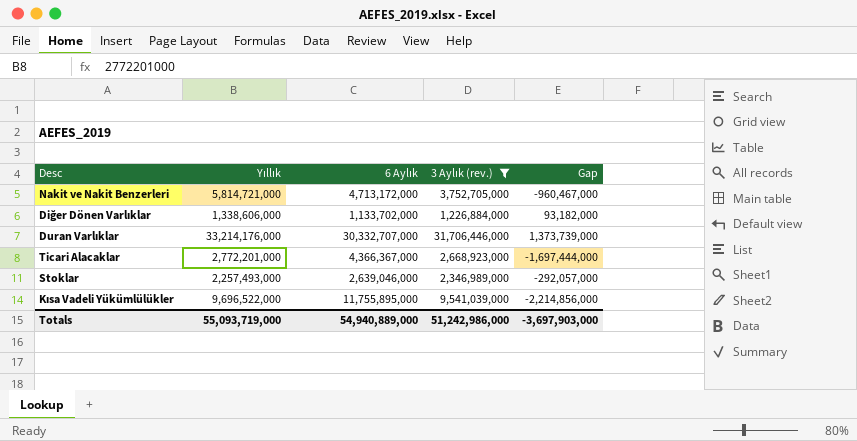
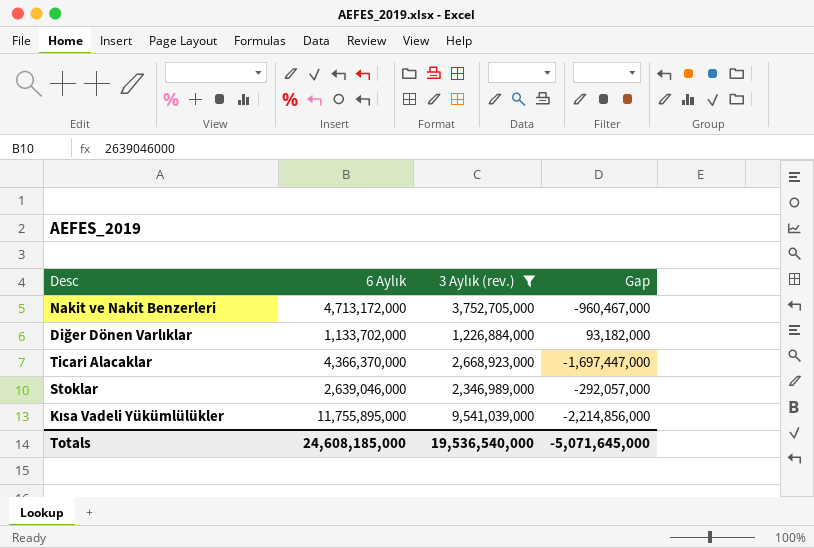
column Yıllık | position: 2 -> none
row Duran Varlıklar: 33,214,176,000 | 30,332,707,000 | 31,706,446,000 | 1,373,739,000 -> none
Ticari Alacaklar | 6 Aylık: 4,366,367,000 -> 4,366,370,000
Ticari Alacaklar | Gap: -1,697,444,000 -> -1,697,447,000
Totals | 6 Aylık: 54,940,889,000 -> 24,608,185,000
Totals | 3 Aylık (rev.): 51,242,986,000 -> 19,536,540,000
Totals | Gap: -3,697,903,000 -> -5,071,645,000

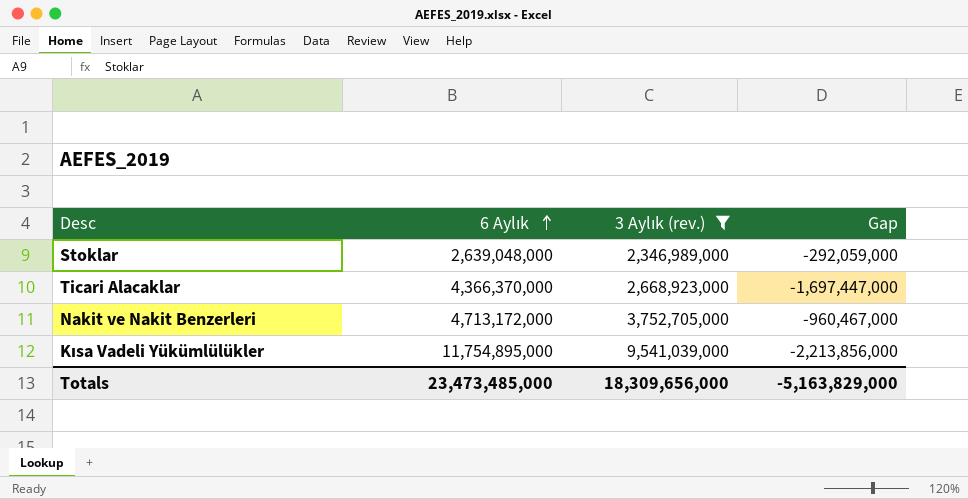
row order: none -> 6 Aylık ascending
row Diğer Dönen Varlıklar: 1,133,702,000 | 1,226,884,000 | 93,182,000 -> none
Stoklar | 6 Aylık: 2,639,046,000 -> 2,639,048,000
Stoklar | Gap: -292,057,000 -> -292,059,000
Kısa Vadeli Yükümlülükler | 6 Aylık: 11,755,895,000 -> 11,754,895,000
Kısa Vadeli Yükümlülükler | Gap: -2,214,856,000 -> -2,213,856,000
Totals | 6 Aylık: 24,608,185,000 -> 23,473,485,000
Totals | 3 Aylık (rev.): 19,536,540,000 -> 18,309,656,000
Totals | Gap: -5,071,645,000 -> -5,163,829,000

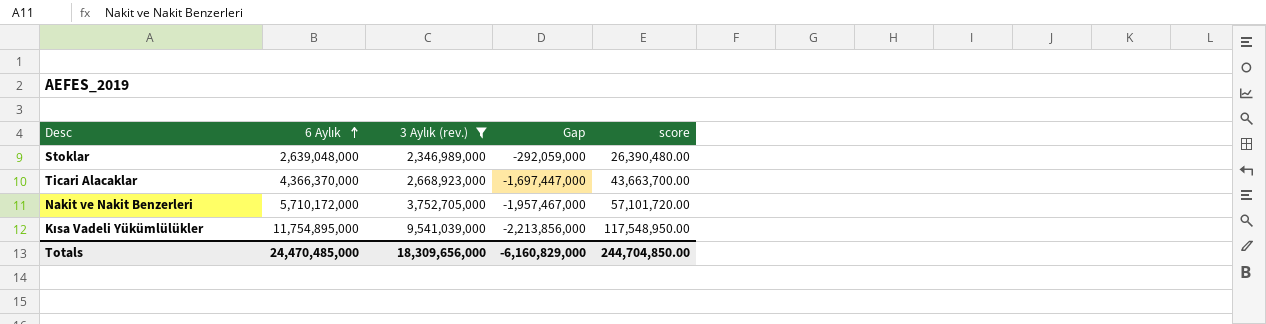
column score | formula: none -> [6 Aylık] * 0.01
Nakit ve Nakit Benzerleri | 6 Aylık: 4,713,172,000 -> 5,710,172,000
Nakit ve Nakit Benzerleri | Gap: -960,467,000 -> -1,957,467,000
Totals | 6 Aylık: 23,473,485,000 -> 24,470,485,000
Totals | Gap: -5,163,829,000 -> -6,160,829,000

